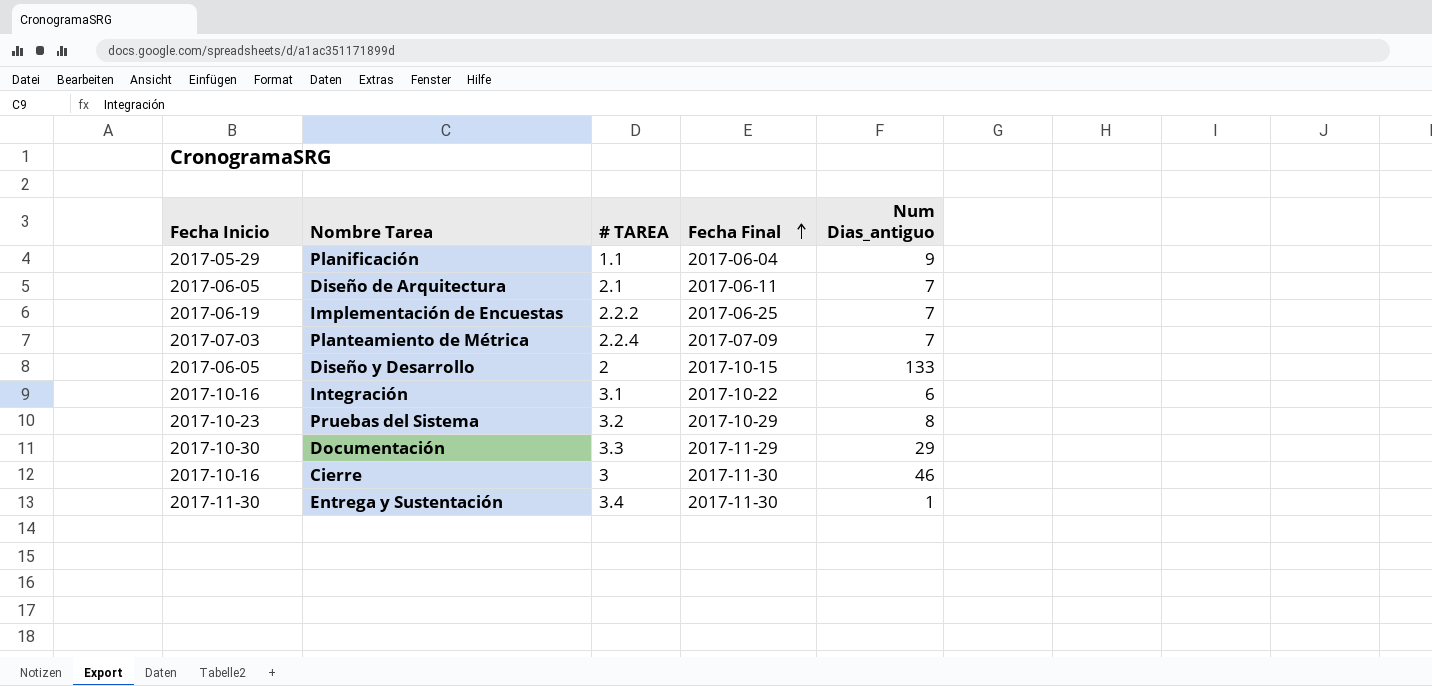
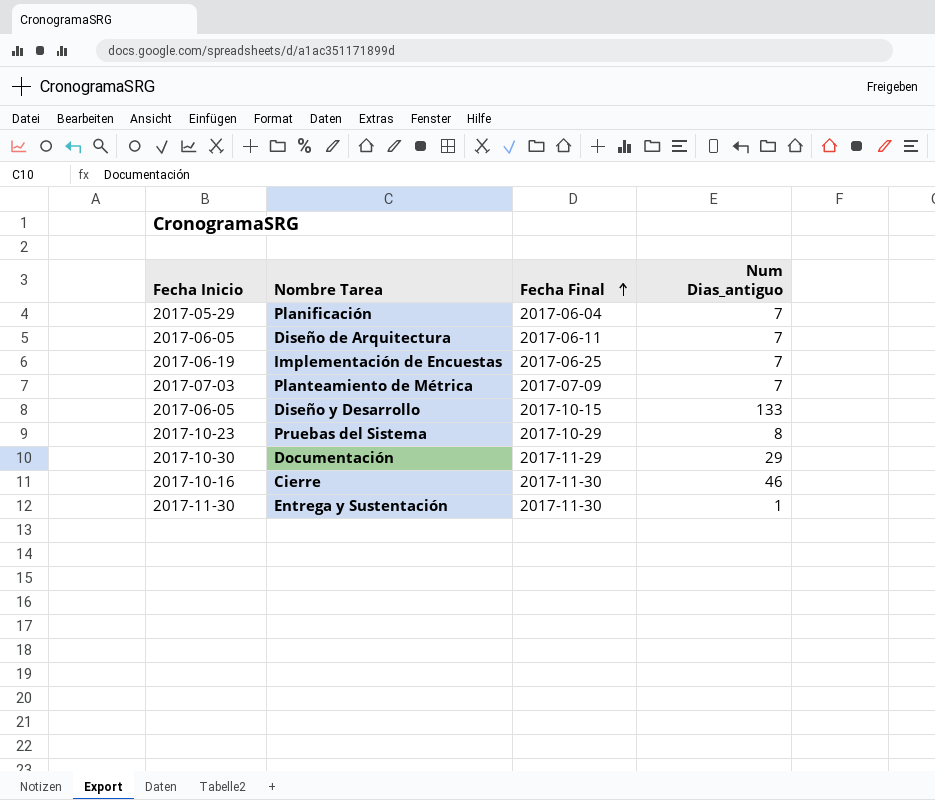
column # TAREA | position: 3 -> none
row Integración: 2017-10-16 | 3.1 | 2017-10-22 | 6 -> none
Planificación | Num Dias_antiguo: 9 -> 7

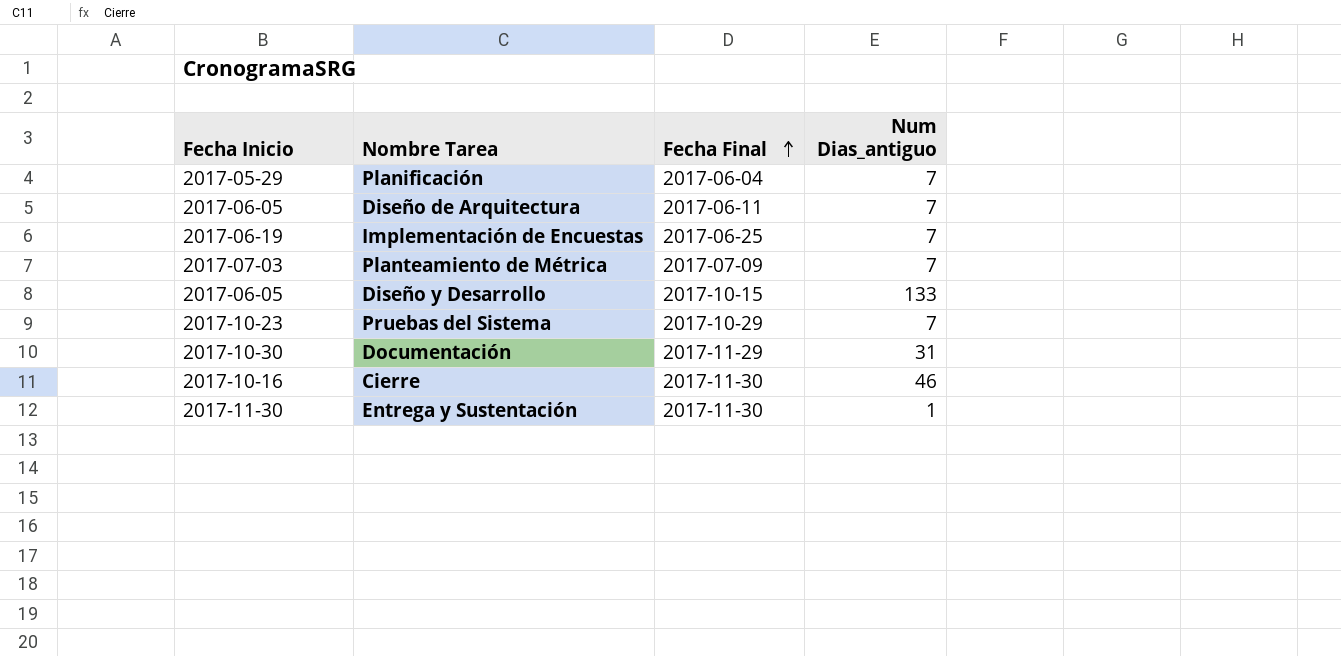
Pruebas del Sistema | Num Dias_antiguo: 8 -> 7
Documentación | Num Dias_antiguo: 29 -> 31

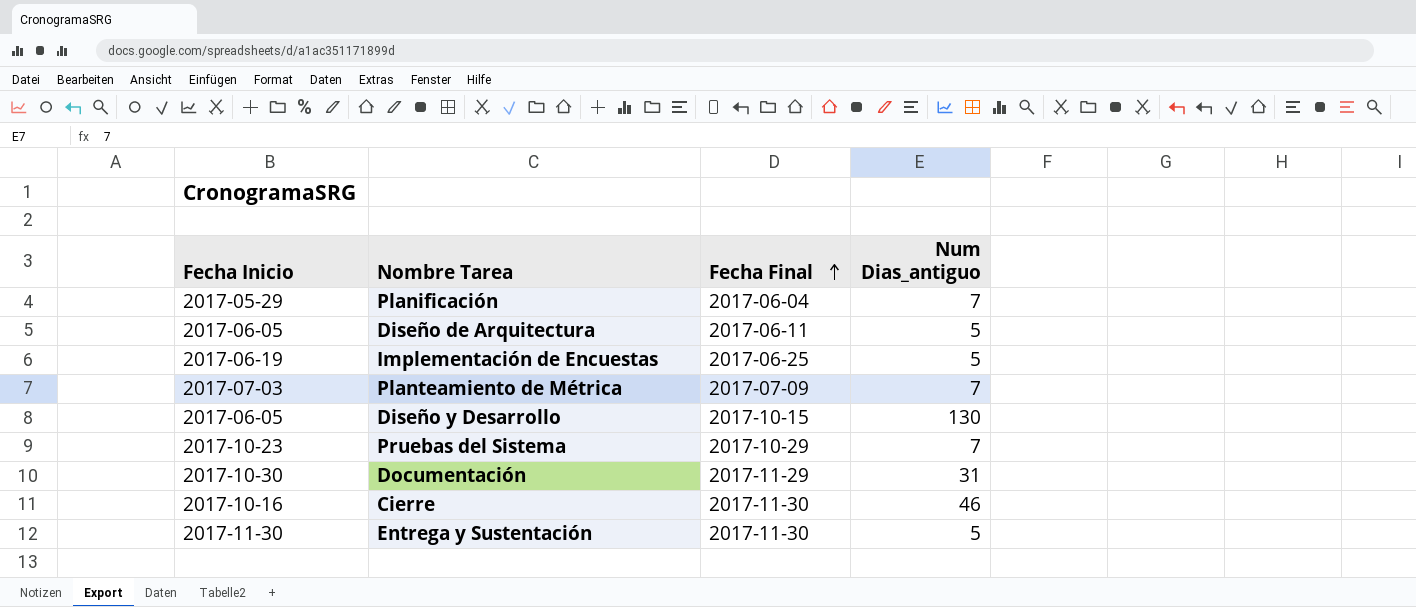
Diseño de Arquitectura | Num Dias_antiguo: 7 -> 5
Implementación de Encuestas | Num Dias_antiguo: 7 -> 5
Diseño y Desarrollo | Num Dias_antiguo: 133 -> 130
Entrega y Sustentación | Num Dias_antiguo: 1 -> 5

